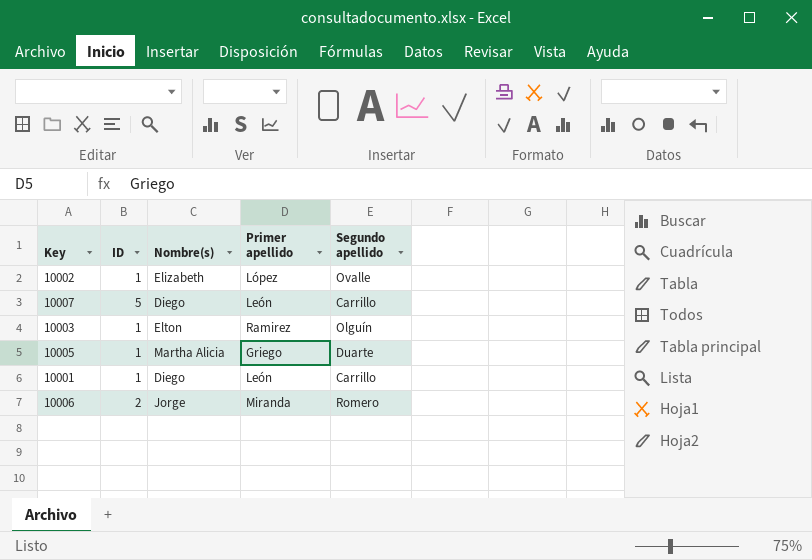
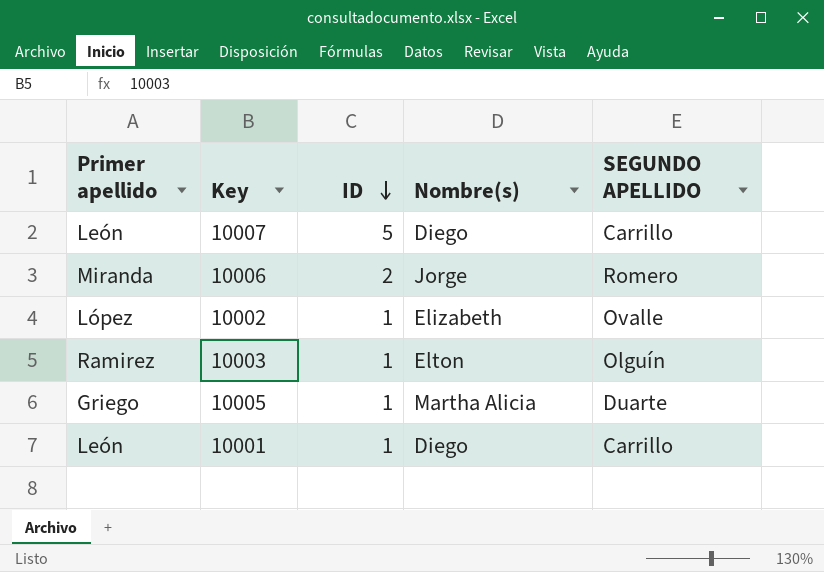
row order: none -> ID descending
column Primer apellido | position: 4 -> 1
column name: Segundo apellido -> SEGUNDO APELLIDO

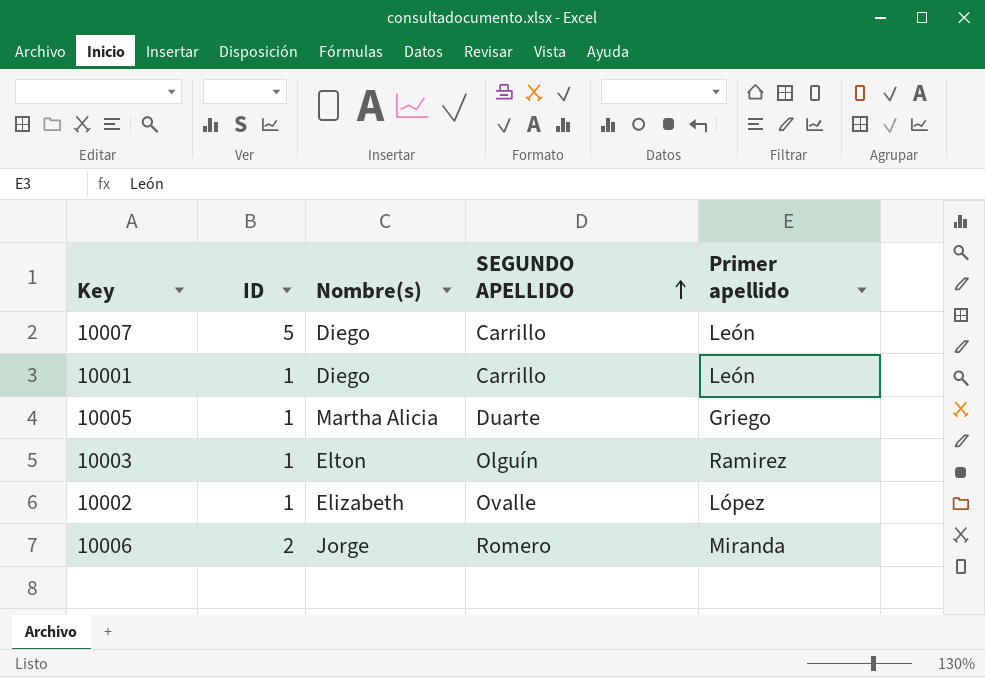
row order: ID descending -> SEGUNDO APELLIDO ascending
column Primer apellido | position: 1 -> 5

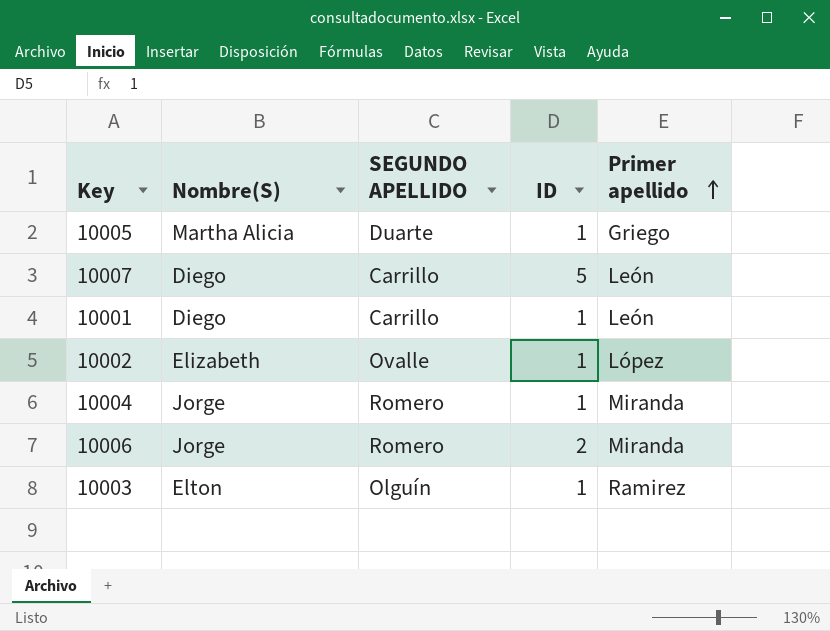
row order: SEGUNDO APELLIDO ascending -> Primer apellido ascending
column name: Nombre(s) -> Nombre(S)
column ID | position: 2 -> 4
row 10004: none -> Jorge | Romero | 1 | Miranda

